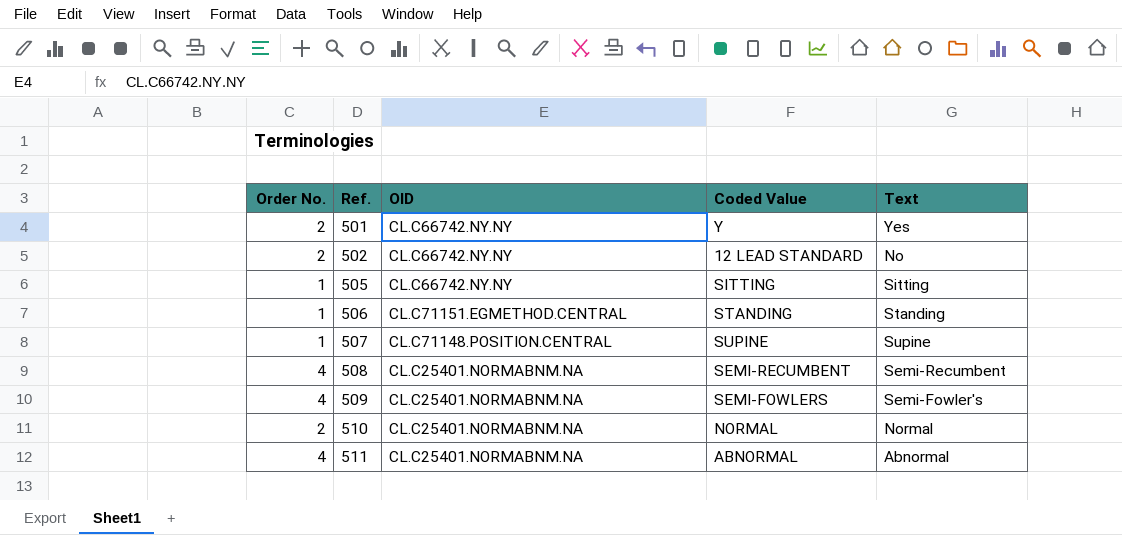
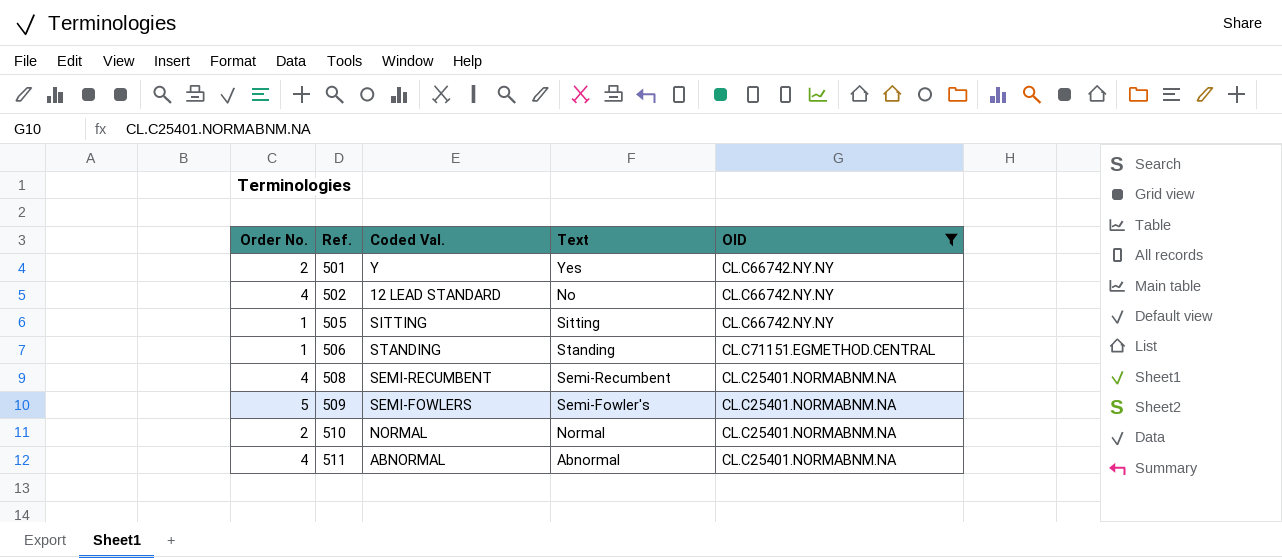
filter: none -> OID != CL.C71148.POSITION.CENTRAL
column name: Coded Value -> Coded Val.
column OID | position: 3 -> 5
502 | Order No.: 2 -> 4
509 | Order No.: 4 -> 5

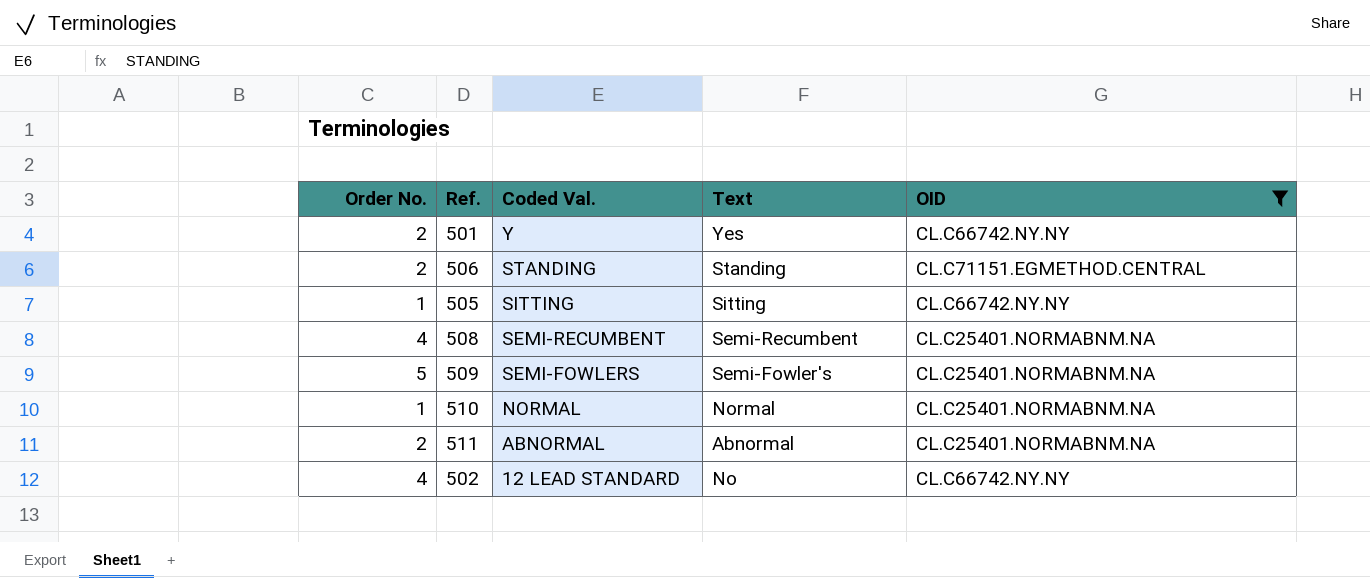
row order: Ref. ascending -> Coded Val. descending
506 | Order No.: 1 -> 2
510 | Order No.: 2 -> 1
511 | Order No.: 4 -> 2

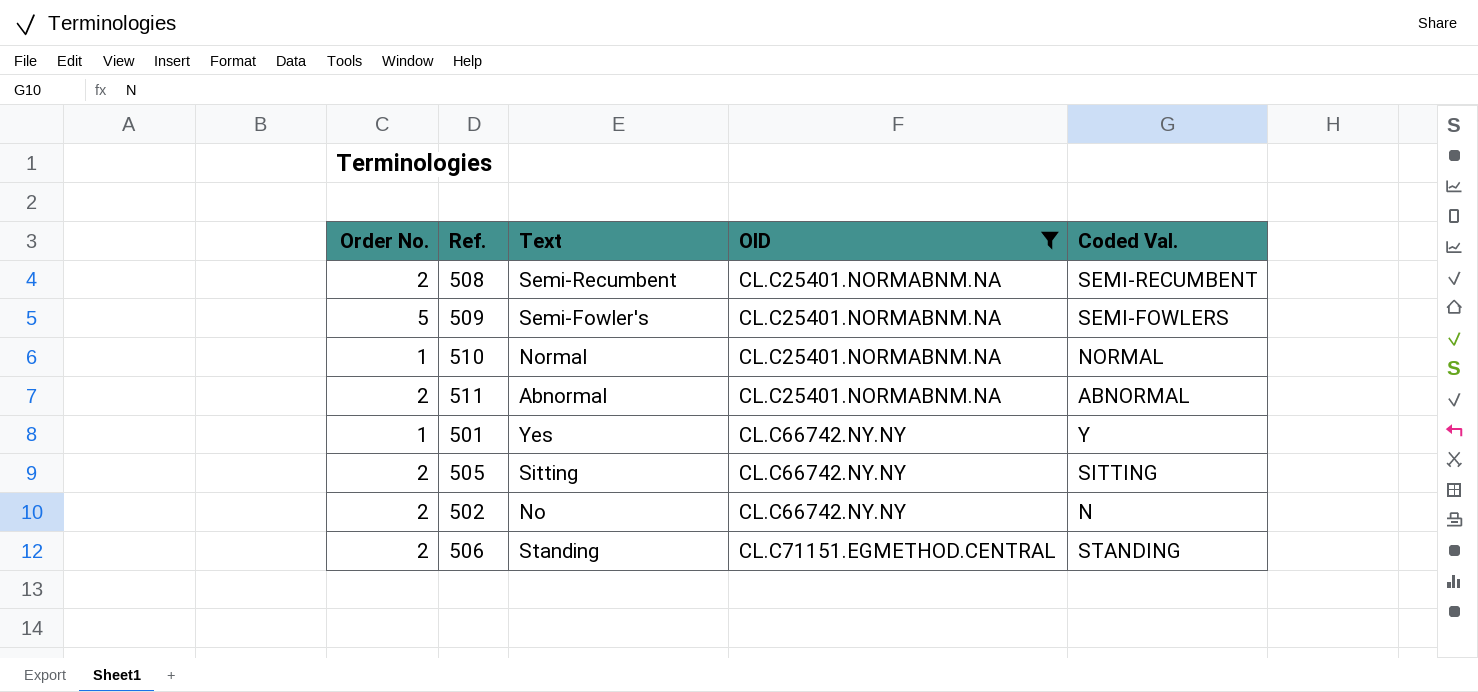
row order: Coded Val. descending -> OID ascending
column Coded Val. | position: 3 -> 5
508 | Order No.: 4 -> 2
501 | Order No.: 2 -> 1
505 | Order No.: 1 -> 2
502 | Order No.: 4 -> 2
502 | Coded Val.: 12 LEAD STANDARD -> N

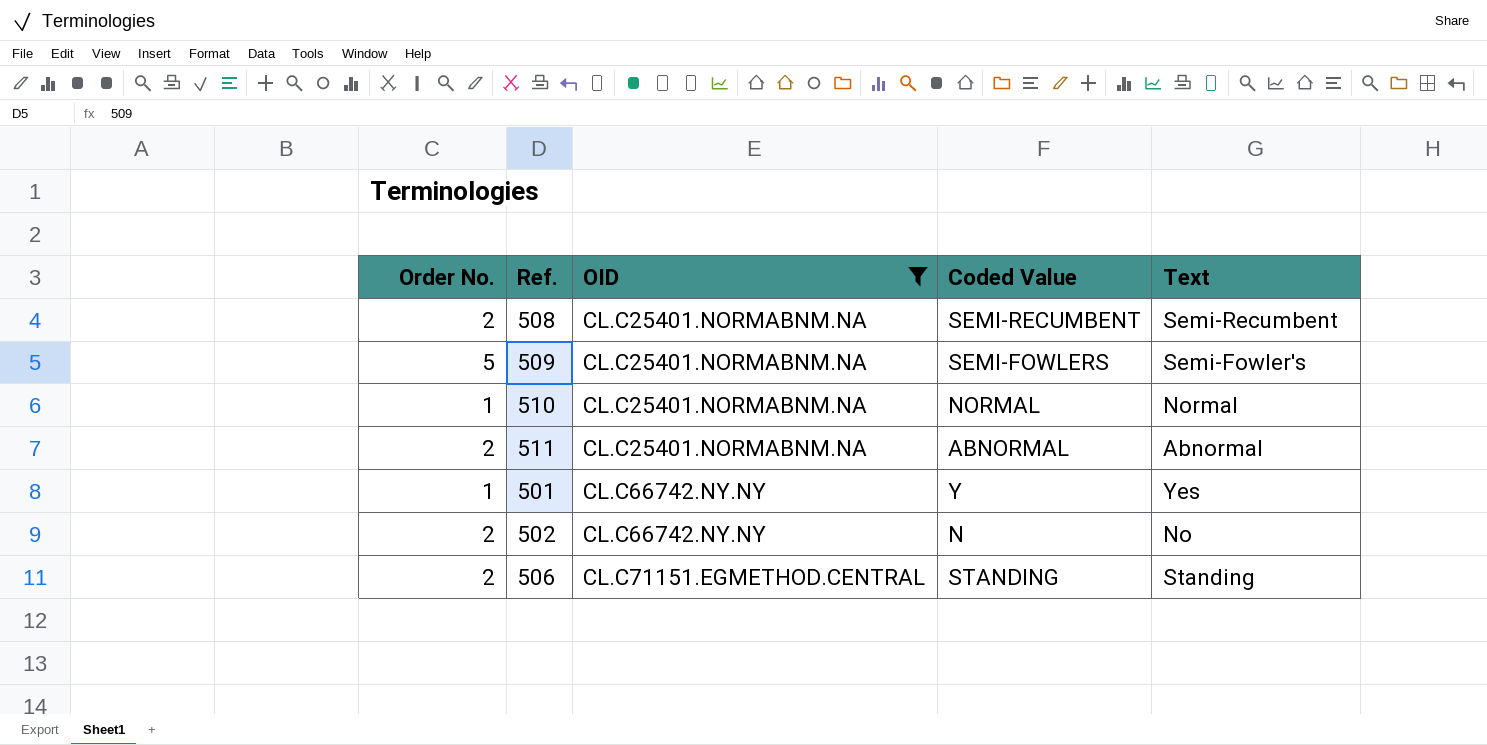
column name: Coded Val. -> Coded Value
column Text | position: 3 -> 5
row 505: 2 | Sitting | CL.C66742.NY.NY | SITTING -> none

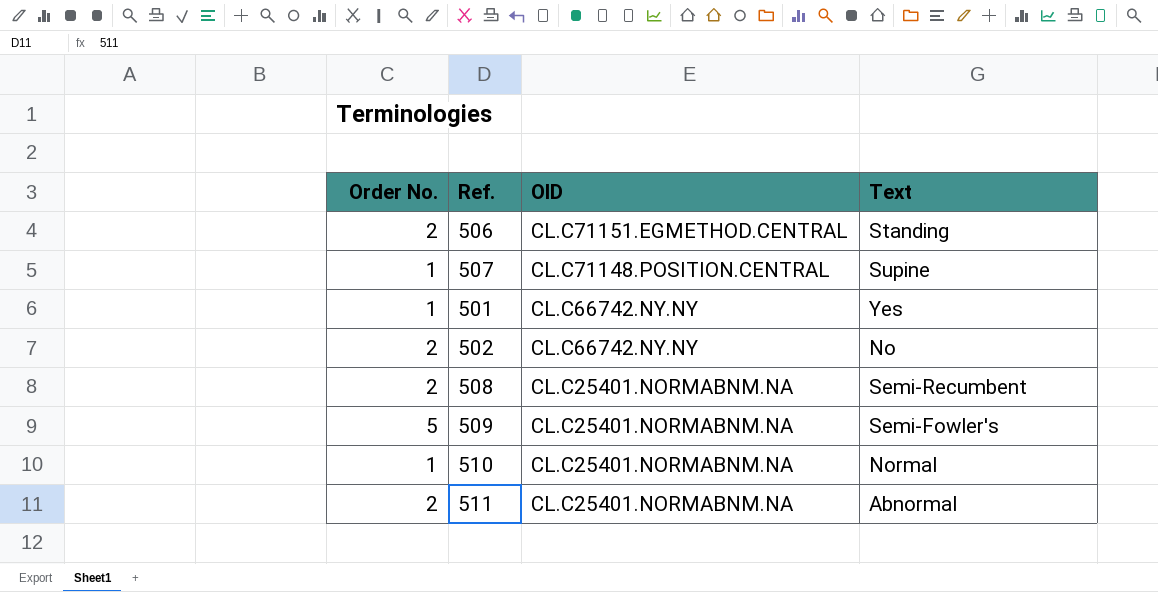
filter: OID != CL.C71148.POSITION.CENTRAL -> none
row order: OID ascending -> OID descending
column Coded Value | position: 4 -> none

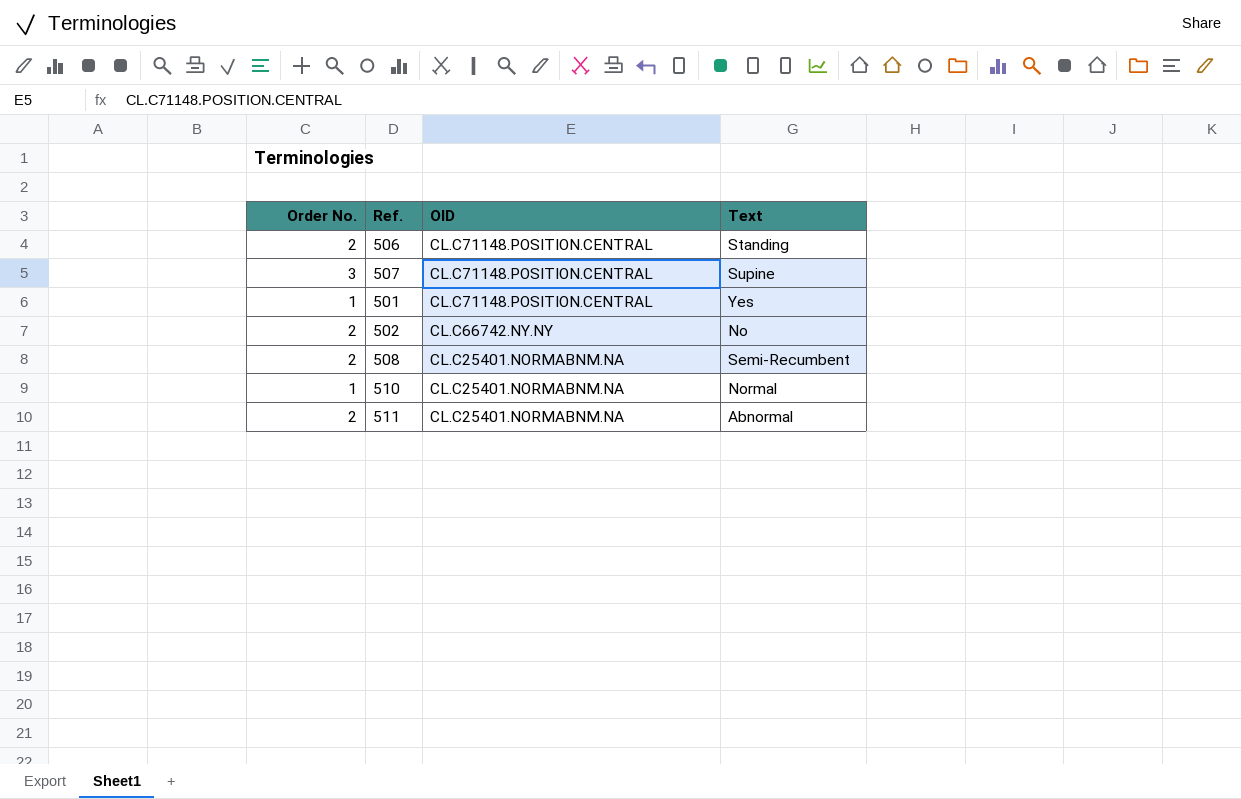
row 509: 5 | CL.C25401.NORMABNM.NA | Semi-Fowler's -> none
506 | OID: CL.C71151.EGMETHOD.CENTRAL -> CL.C71148.POSITION.CENTRAL
507 | Order No.: 1 -> 3
501 | OID: CL.C66742.NY.NY -> CL.C71148.POSITION.CENTRAL

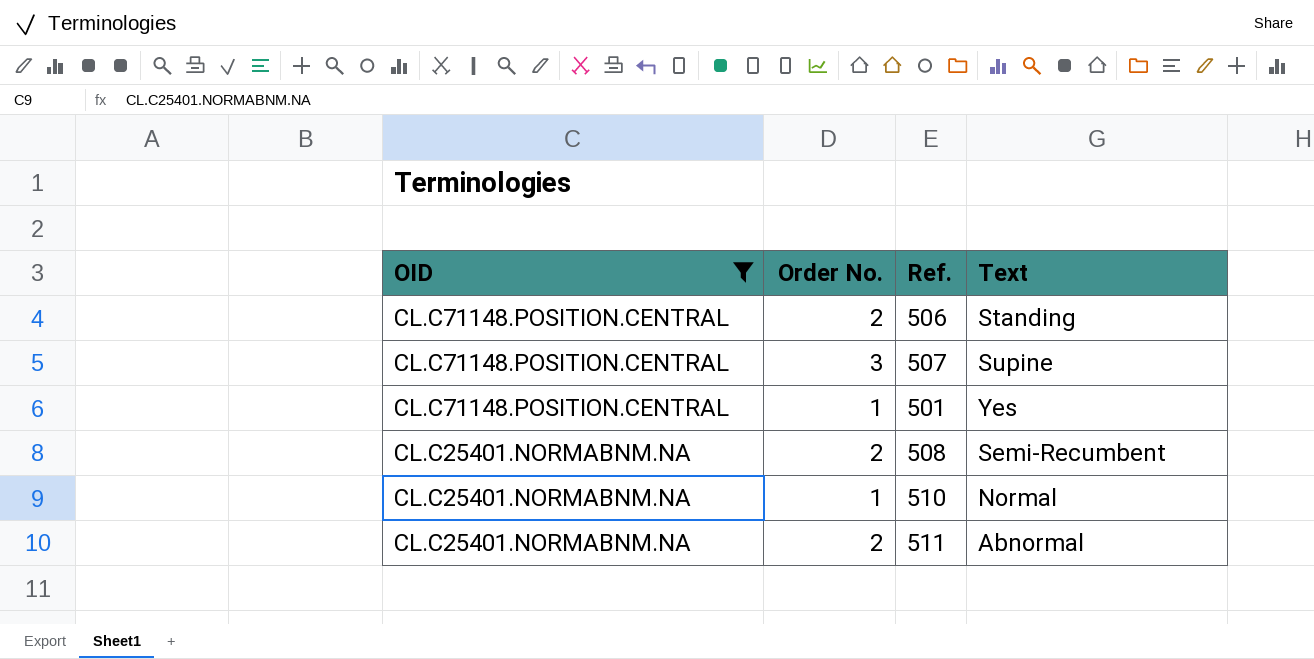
filter: none -> OID != CL.C66742.NY.NY
column OID | position: 3 -> 1

